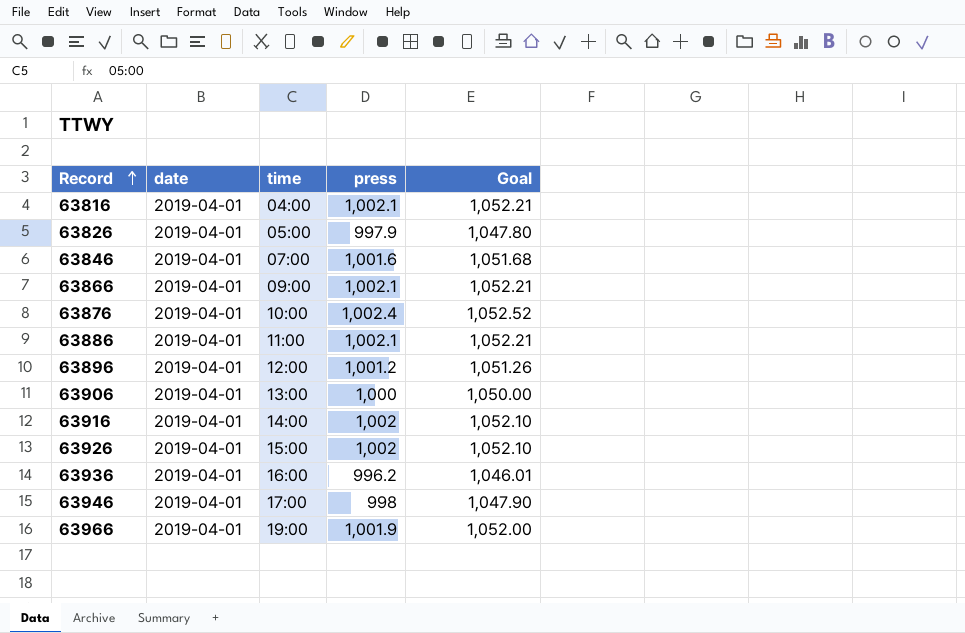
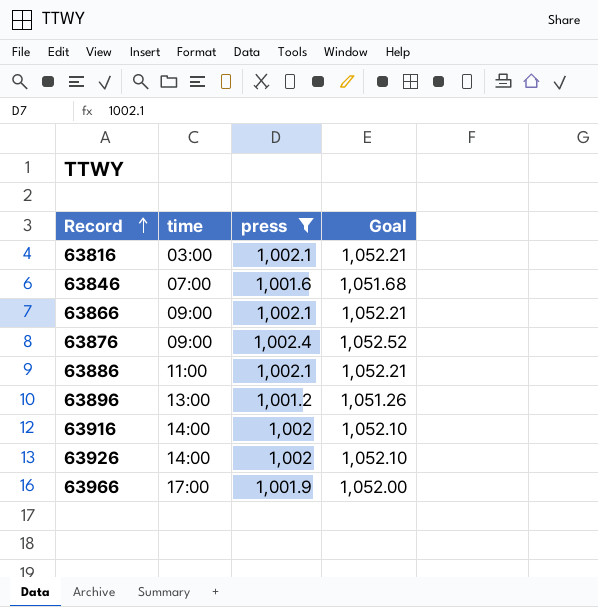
filter: none -> press >= 1,001.2
column date | position: 2 -> none
63816 | time: 04:00 -> 03:00
63876 | time: 10:00 -> 09:00
63896 | time: 12:00 -> 13:00
63926 | time: 15:00 -> 14:00
63966 | time: 19:00 -> 17:00

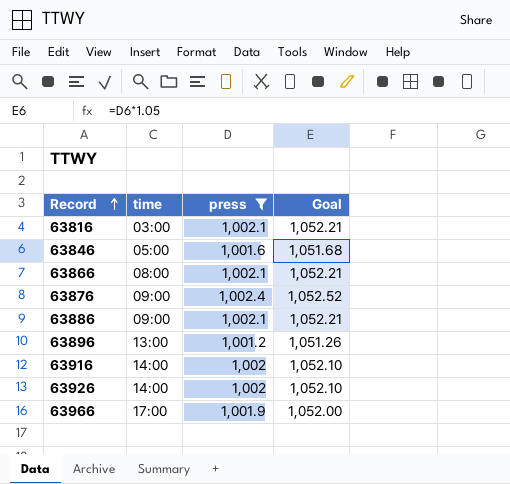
63846 | time: 07:00 -> 05:00
63866 | time: 09:00 -> 08:00
63886 | time: 11:00 -> 09:00

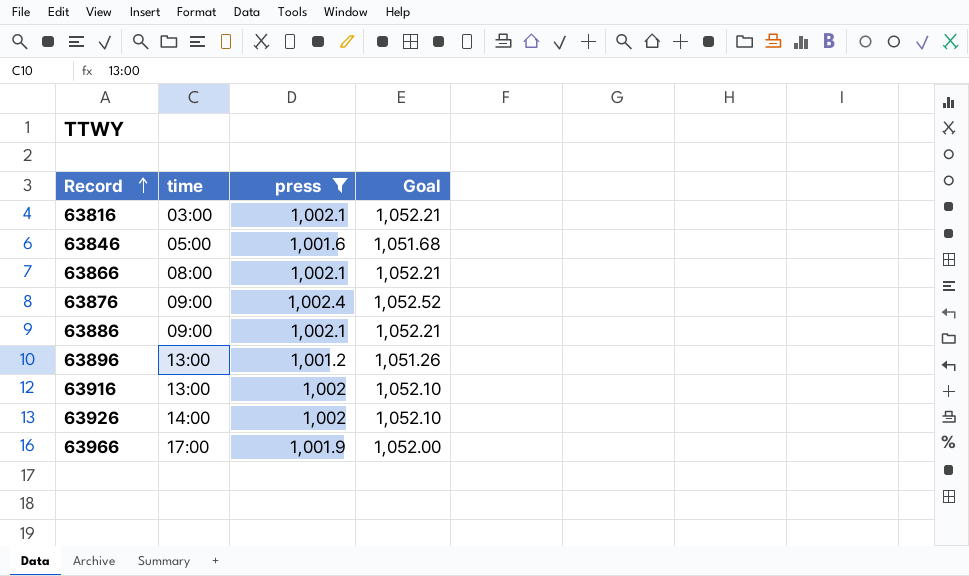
63916 | time: 14:00 -> 13:00

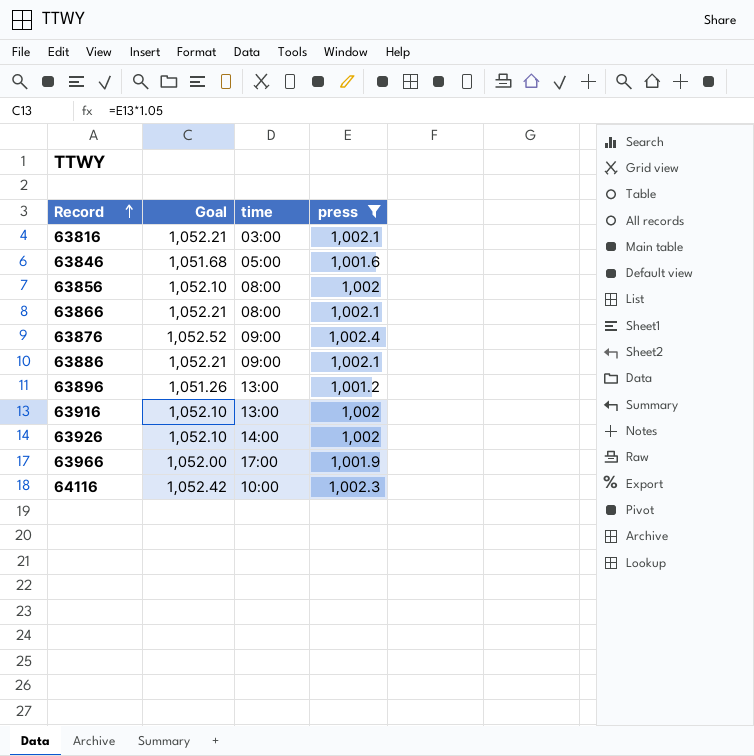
column Goal | position: 4 -> 2
row 63856: none -> 1,052.10 | 08:00 | 1,002
row 64116: none -> 1,052.42 | 10:00 | 1,002.3

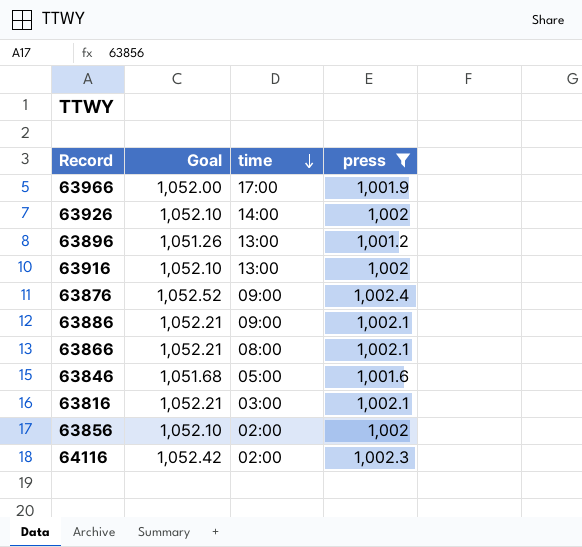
row order: Record ascending -> time descending
63856 | time: 08:00 -> 02:00
64116 | time: 10:00 -> 02:00

